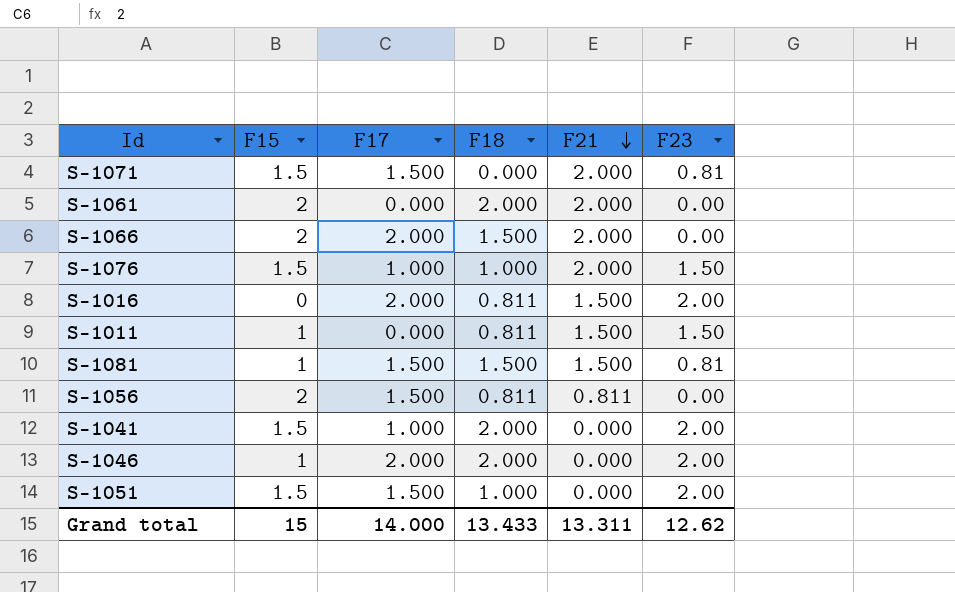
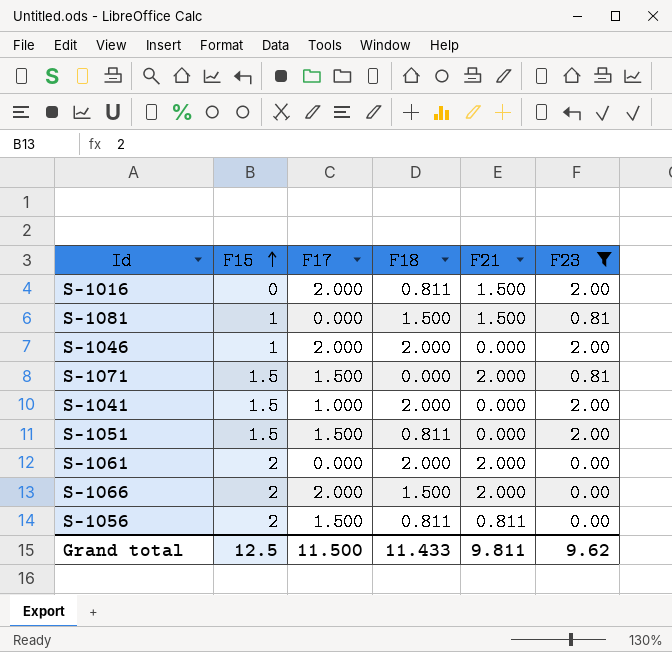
filter: none -> F23 != 1.50
row order: F21 descending -> F15 ascending
S-1081 | F17: 1.500 -> 0.000
S-1051 | F18: 1.000 -> 0.811
Grand total | F15: 15 -> 12.5
Grand total | F17: 14.000 -> 11.500
Grand total | F18: 13.433 -> 11.433
Grand total | F21: 13.311 -> 9.811
Grand total | F23: 12.62 -> 9.62

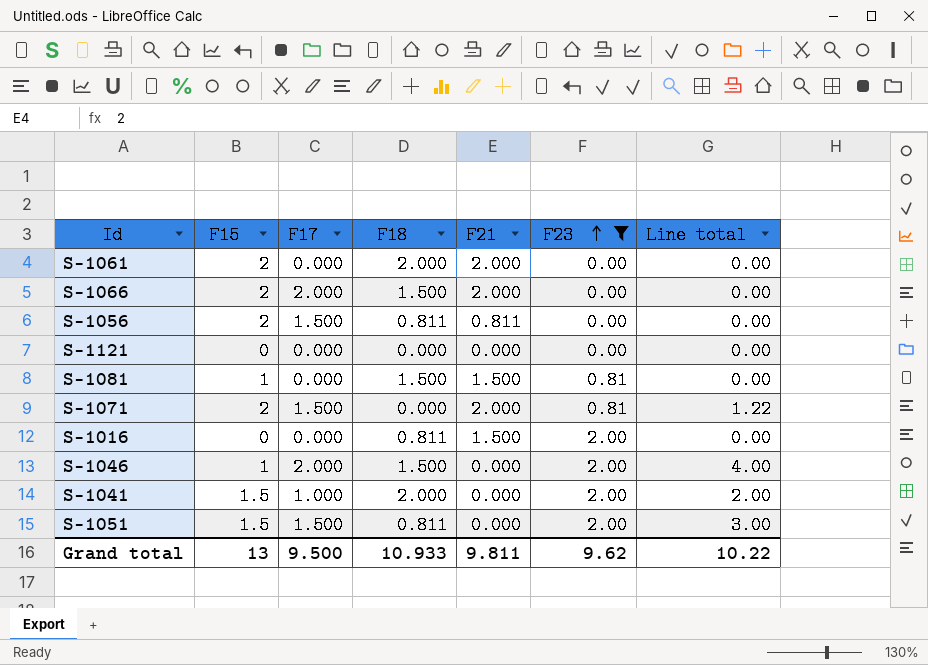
row order: F15 ascending -> F23 ascending
column Line total | formula: none -> [F17] * [F23]
row S-1121: none -> 0 | 0.000 | 0.000 | 0.000 | 0.00 | 0.00
S-1071 | F15: 1.5 -> 2
S-1016 | F17: 2.000 -> 0.000
S-1046 | F18: 2.000 -> 1.500
Grand total | F15: 12.5 -> 13
Grand total | F17: 11.500 -> 9.500
Grand total | F18: 11.433 -> 10.933

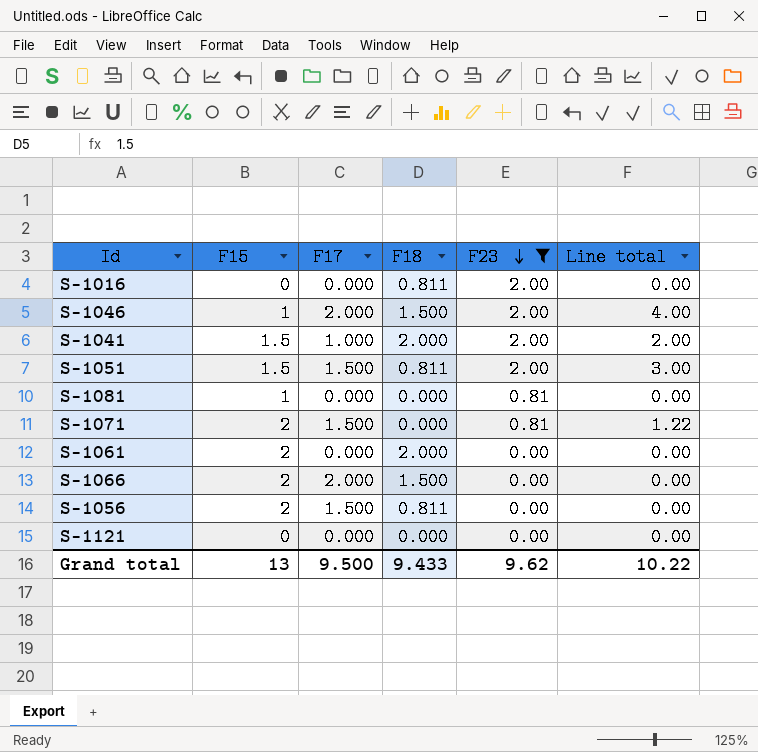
row order: F23 ascending -> F23 descending
column F21 | position: 5 -> none
S-1081 | F18: 1.500 -> 0.000
Grand total | F18: 10.933 -> 9.433

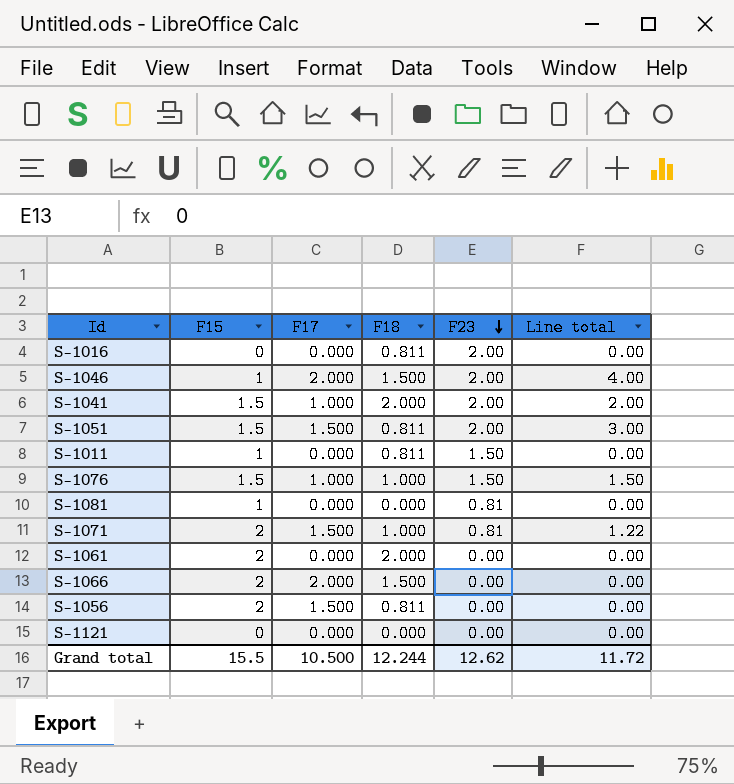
filter: F23 != 1.50 -> none
S-1071 | F18: 0.000 -> 1.000
Grand total | F15: 13 -> 15.5
Grand total | F17: 9.500 -> 10.500
Grand total | F18: 9.433 -> 12.244
Grand total | F23: 9.62 -> 12.62
Grand total | Line total: 10.22 -> 11.72

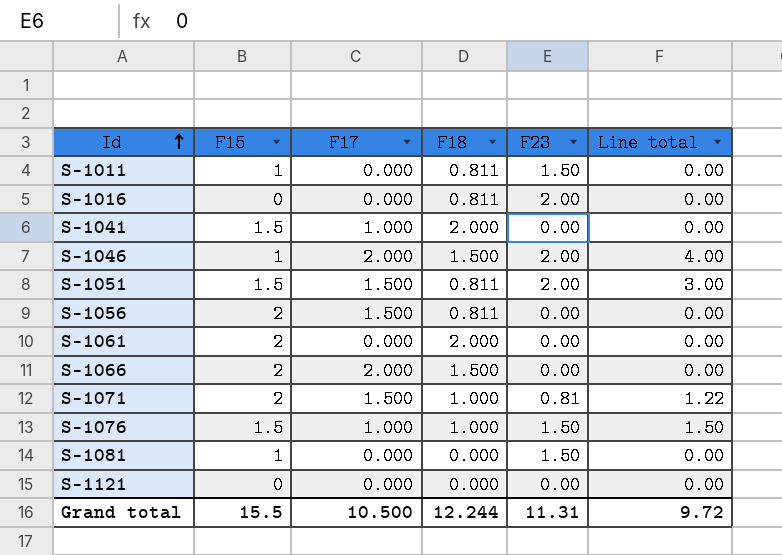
row order: F23 descending -> Id ascending
S-1041 | F23: 2.00 -> 0.00
S-1041 | Line total: 2.00 -> 0.00
S-1081 | F23: 0.81 -> 1.50
Grand total | F23: 12.62 -> 11.31
Grand total | Line total: 11.72 -> 9.72

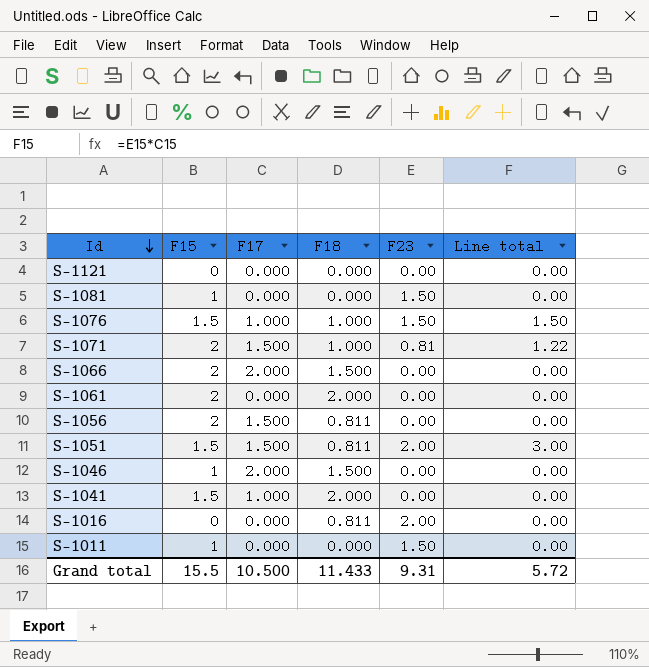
row order: Id ascending -> Id descending
S-1046 | F23: 2.00 -> 0.00
S-1046 | Line total: 4.00 -> 0.00
S-1011 | F18: 0.811 -> 0.000
Grand total | F18: 12.244 -> 11.433
Grand total | F23: 11.31 -> 9.31
Grand total | Line total: 9.72 -> 5.72

